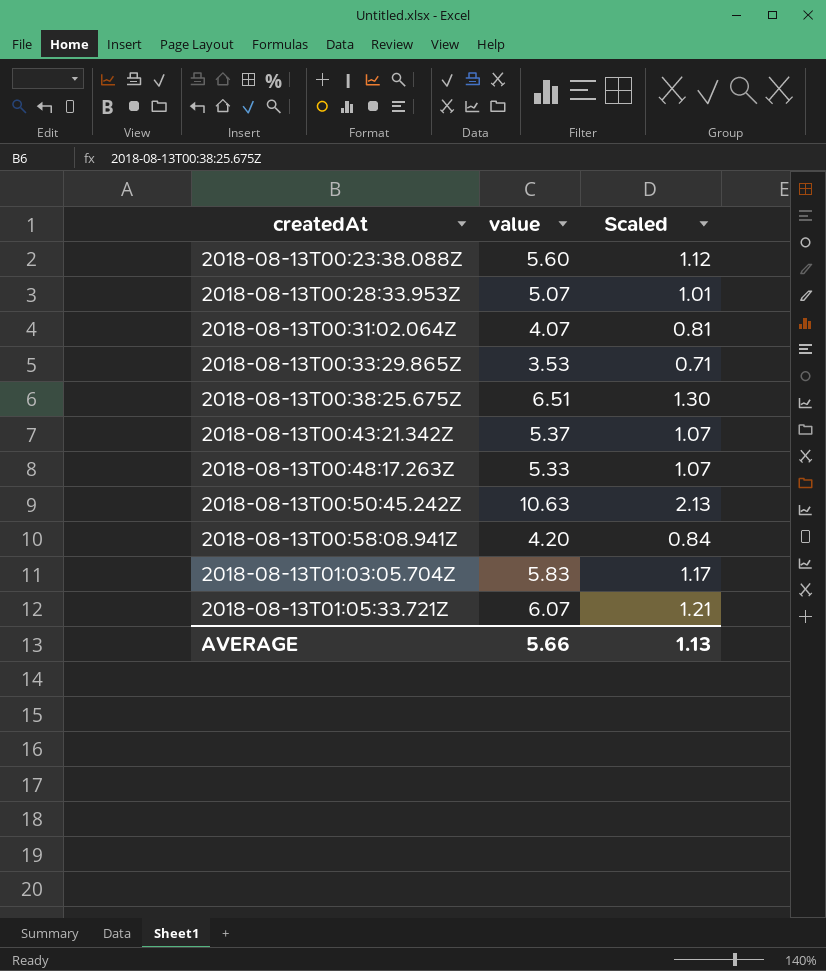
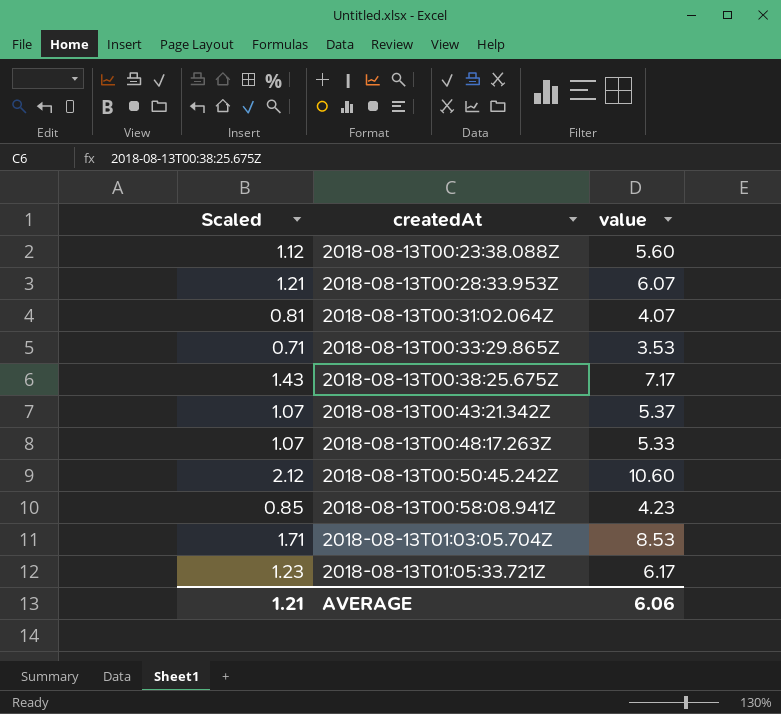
column Scaled | position: 3 -> 1
2018-08-13T00:28:33.953Z | Scaled: 1.01 -> 1.21
2018-08-13T00:28:33.953Z | value: 5.07 -> 6.07
2018-08-13T00:38:25.675Z | Scaled: 1.30 -> 1.43
2018-08-13T00:38:25.675Z | value: 6.51 -> 7.17
2018-08-13T00:50:45.242Z | Scaled: 2.13 -> 2.12
2018-08-13T00:50:45.242Z | value: 10.63 -> 10.60
2018-08-13T00:58:08.941Z | Scaled: 0.84 -> 0.85
2018-08-13T00:58:08.941Z | value: 4.20 -> 4.23
2018-08-13T01:03:05.704Z | Scaled: 1.17 -> 1.71
2018-08-13T01:03:05.704Z | value: 5.83 -> 8.53
2018-08-13T01:05:33.721Z | Scaled: 1.21 -> 1.23
2018-08-13T01:05:33.721Z | value: 6.07 -> 6.17
AVERAGE | Scaled: 1.13 -> 1.21
AVERAGE | value: 5.66 -> 6.06

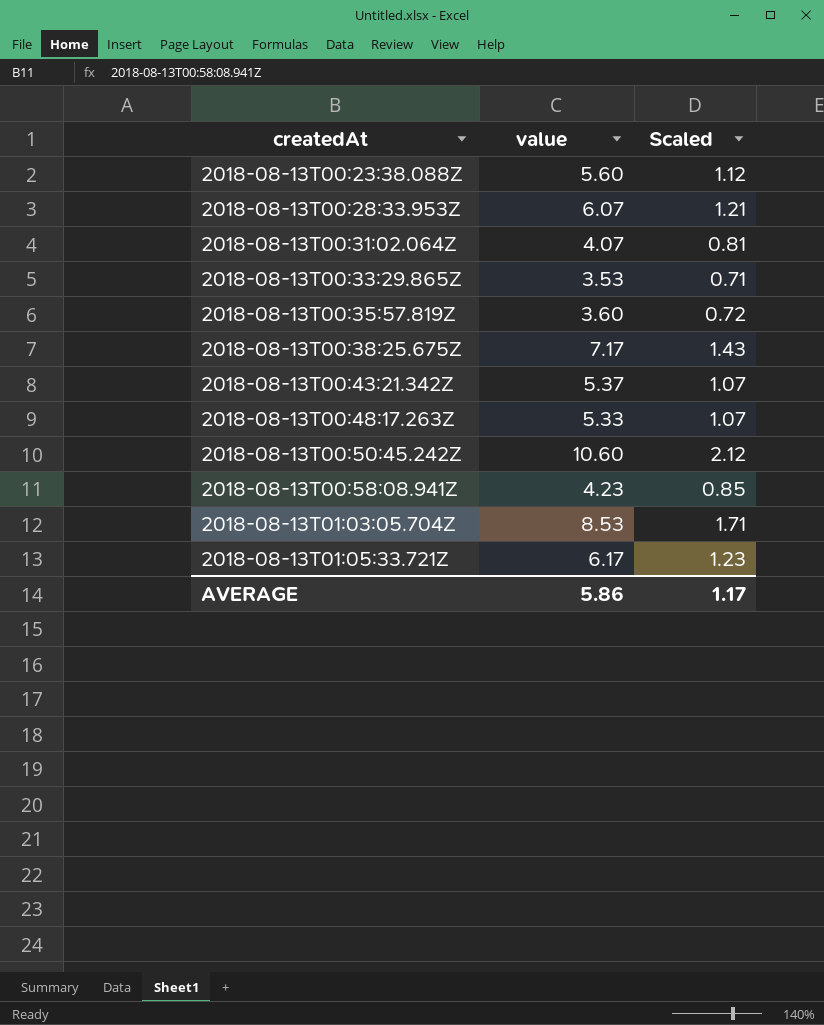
column Scaled | position: 1 -> 3
row 2018-08-13T00:35:57.819Z: none -> 3.60 | 0.72
AVERAGE | value: 6.06 -> 5.86
AVERAGE | Scaled: 1.21 -> 1.17

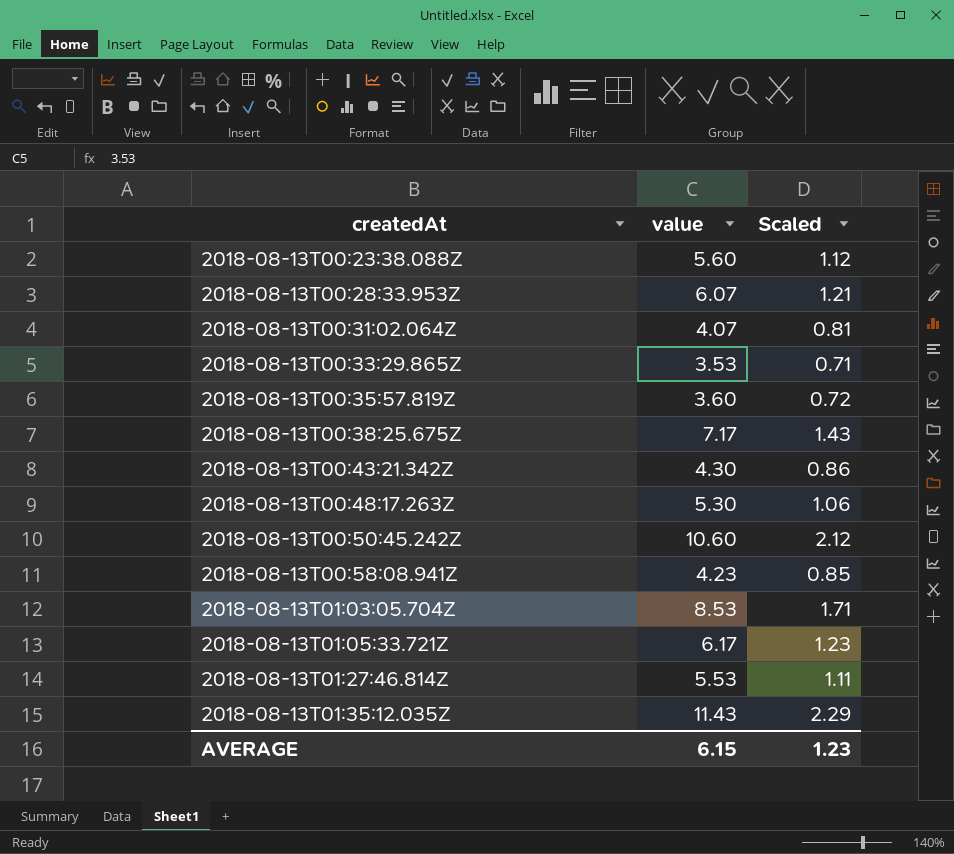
2018-08-13T00:43:21.342Z | value: 5.37 -> 4.30
2018-08-13T00:43:21.342Z | Scaled: 1.07 -> 0.86
2018-08-13T00:48:17.263Z | value: 5.33 -> 5.30
2018-08-13T00:48:17.263Z | Scaled: 1.07 -> 1.06
row 2018-08-13T01:27:46.814Z: none -> 5.53 | 1.11
row 2018-08-13T01:35:12.035Z: none -> 11.43 | 2.29
AVERAGE | value: 5.86 -> 6.15
AVERAGE | Scaled: 1.17 -> 1.23

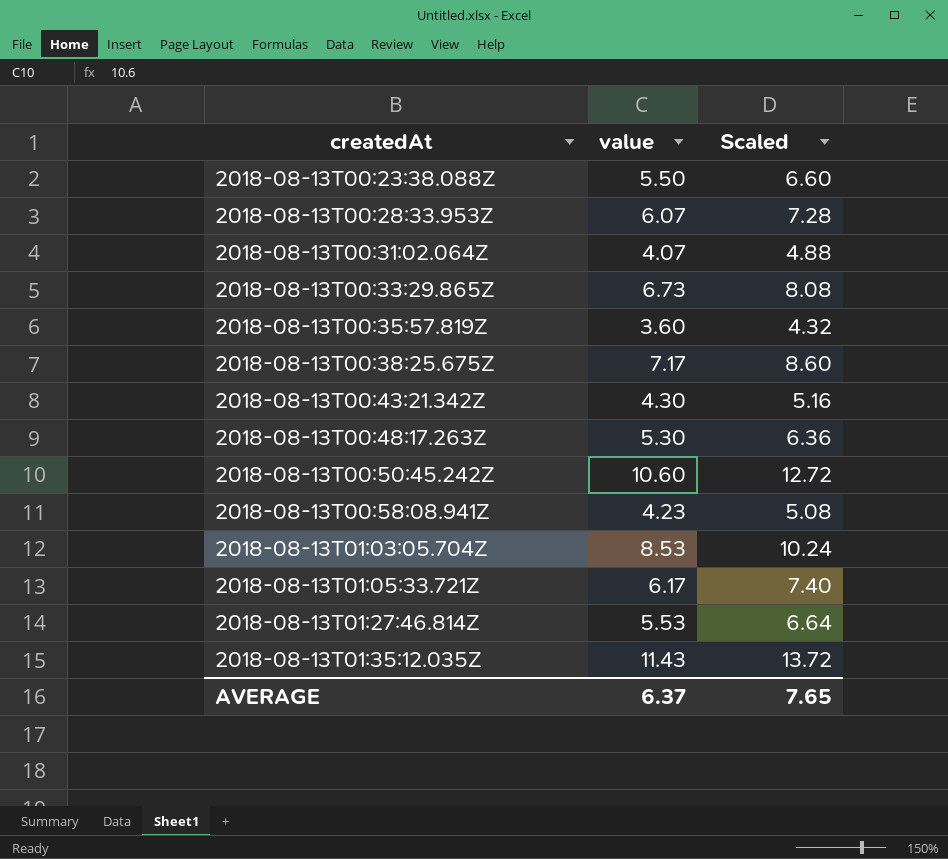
column Scaled | formula: [value] * 0.2 -> [value] * 1.2
2018-08-13T00:23:38.088Z | value: 5.60 -> 5.50
2018-08-13T00:33:29.865Z | value: 3.53 -> 6.73
AVERAGE | value: 6.15 -> 6.37
AVERAGE | Scaled: 1.23 -> 7.65

